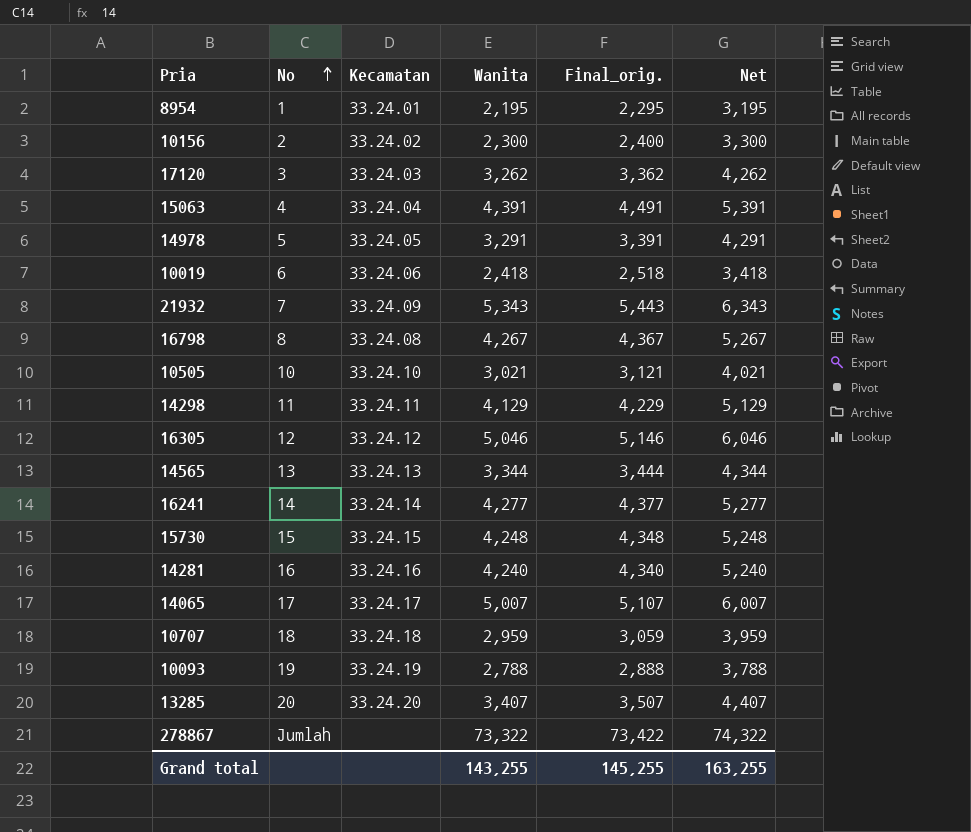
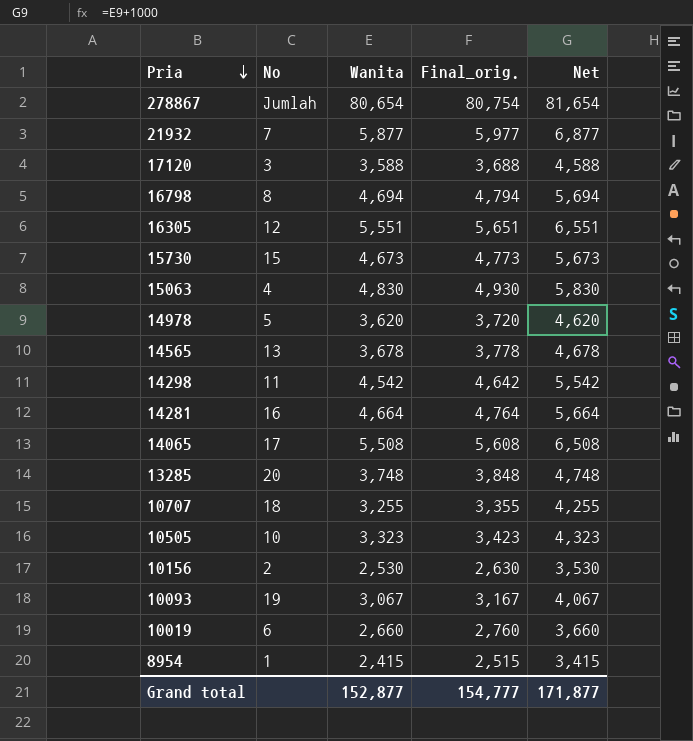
row order: No ascending -> Pria descending
column Kecamatan | position: 3 -> none
row 16241: 14 | 33.24.14 | 4,277 | 4,377 | 5,277 -> none
278867 | Wanita: 73,322 -> 80,654
278867 | Final_orig.: 73,422 -> 80,754
278867 | Net: 74,322 -> 81,654
21932 | Wanita: 5,343 -> 5,877
21932 | Final_orig.: 5,443 -> 5,977
21932 | Net: 6,343 -> 6,877
17120 | Wanita: 3,262 -> 3,588
17120 | Final_orig.: 3,362 -> 3,688
17120 | Net: 4,262 -> 4,588
16798 | Wanita: 4,267 -> 4,694
16798 | Final_orig.: 4,367 -> 4,794
16798 | Net: 5,267 -> 5,694
16305 | Wanita: 5,046 -> 5,551
16305 | Final_orig.: 5,146 -> 5,651
16305 | Net: 6,046 -> 6,551
15730 | Wanita: 4,248 -> 4,673
15730 | Final_orig.: 4,348 -> 4,773
15730 | Net: 5,248 -> 5,673
15063 | Wanita: 4,391 -> 4,830
15063 | Final_orig.: 4,491 -> 4,930
15063 | Net: 5,391 -> 5,830
14978 | Wanita: 3,291 -> 3,620
14978 | Final_orig.: 3,391 -> 3,720
14978 | Net: 4,291 -> 4,620
14565 | Wanita: 3,344 -> 3,678
14565 | Final_orig.: 3,444 -> 3,778
14565 | Net: 4,344 -> 4,678
14298 | Wanita: 4,129 -> 4,542
14298 | Final_orig.: 4,229 -> 4,642
14298 | Net: 5,129 -> 5,542
14281 | Wanita: 4,240 -> 4,664
14281 | Final_orig.: 4,340 -> 4,764
14281 | Net: 5,240 -> 5,664
14065 | Wanita: 5,007 -> 5,508
14065 | Final_orig.: 5,107 -> 5,608
14065 | Net: 6,007 -> 6,508
13285 | Wanita: 3,407 -> 3,748
13285 | Final_orig.: 3,507 -> 3,848
13285 | Net: 4,407 -> 4,748
10707 | Wanita: 2,959 -> 3,255
10707 | Final_orig.: 3,059 -> 3,355
10707 | Net: 3,959 -> 4,255
10505 | Wanita: 3,021 -> 3,323
10505 | Final_orig.: 3,121 -> 3,423
10505 | Net: 4,021 -> 4,323
10156 | Wanita: 2,300 -> 2,530
10156 | Final_orig.: 2,400 -> 2,630
10156 | Net: 3,300 -> 3,530
10093 | Wanita: 2,788 -> 3,067
10093 | Final_orig.: 2,888 -> 3,167
10093 | Net: 3,788 -> 4,067
10019 | Wanita: 2,418 -> 2,660
10019 | Final_orig.: 2,518 -> 2,760
10019 | Net: 3,418 -> 3,660
8954 | Wanita: 2,195 -> 2,415
8954 | Final_orig.: 2,295 -> 2,515
8954 | Net: 3,195 -> 3,415
Grand total | Wanita: 143,255 -> 152,877
Grand total | Final_orig.: 145,255 -> 154,777
Grand total | Net: 163,255 -> 171,877

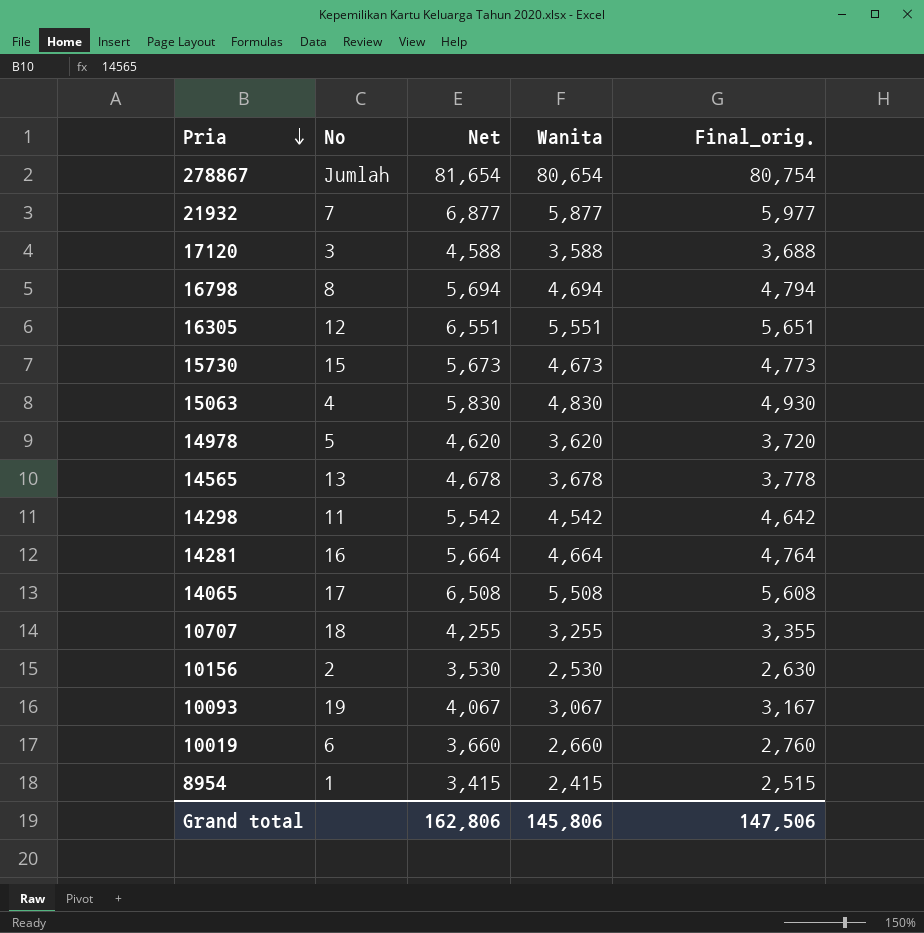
column Net | position: 5 -> 3
row 13285: 20 | 3,748 | 3,848 | 4,748 -> none
row 10505: 10 | 3,323 | 3,423 | 4,323 -> none
Grand total | Net: 171,877 -> 162,806
Grand total | Wanita: 152,877 -> 145,806
Grand total | Final_orig.: 154,777 -> 147,506

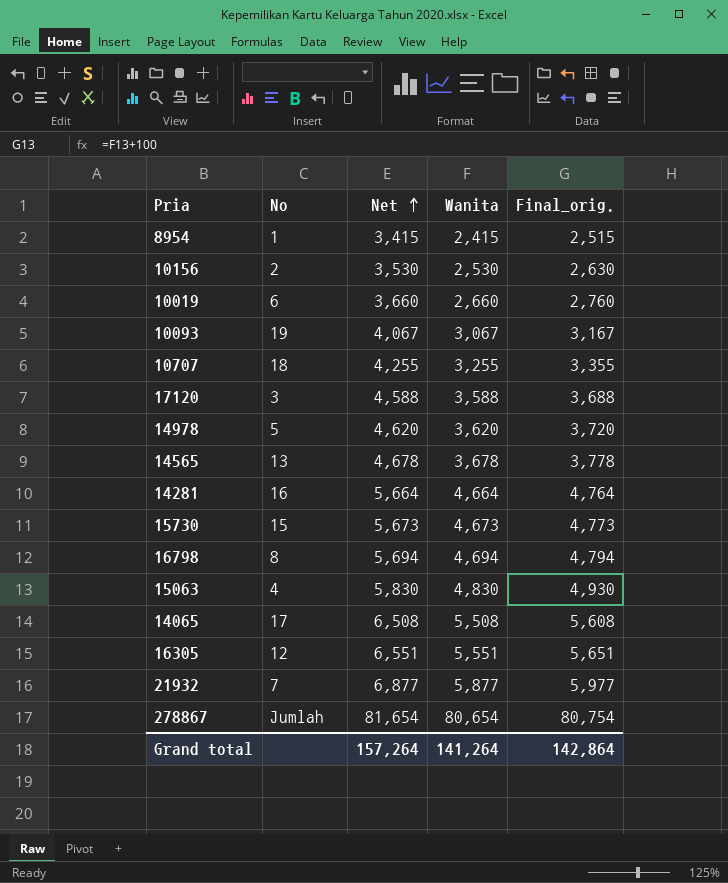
row order: Pria descending -> Net ascending
row 14298: 11 | 5,542 | 4,542 | 4,642 -> none
Grand total | Net: 162,806 -> 157,264
Grand total | Wanita: 145,806 -> 141,264
Grand total | Final_orig.: 147,506 -> 142,864

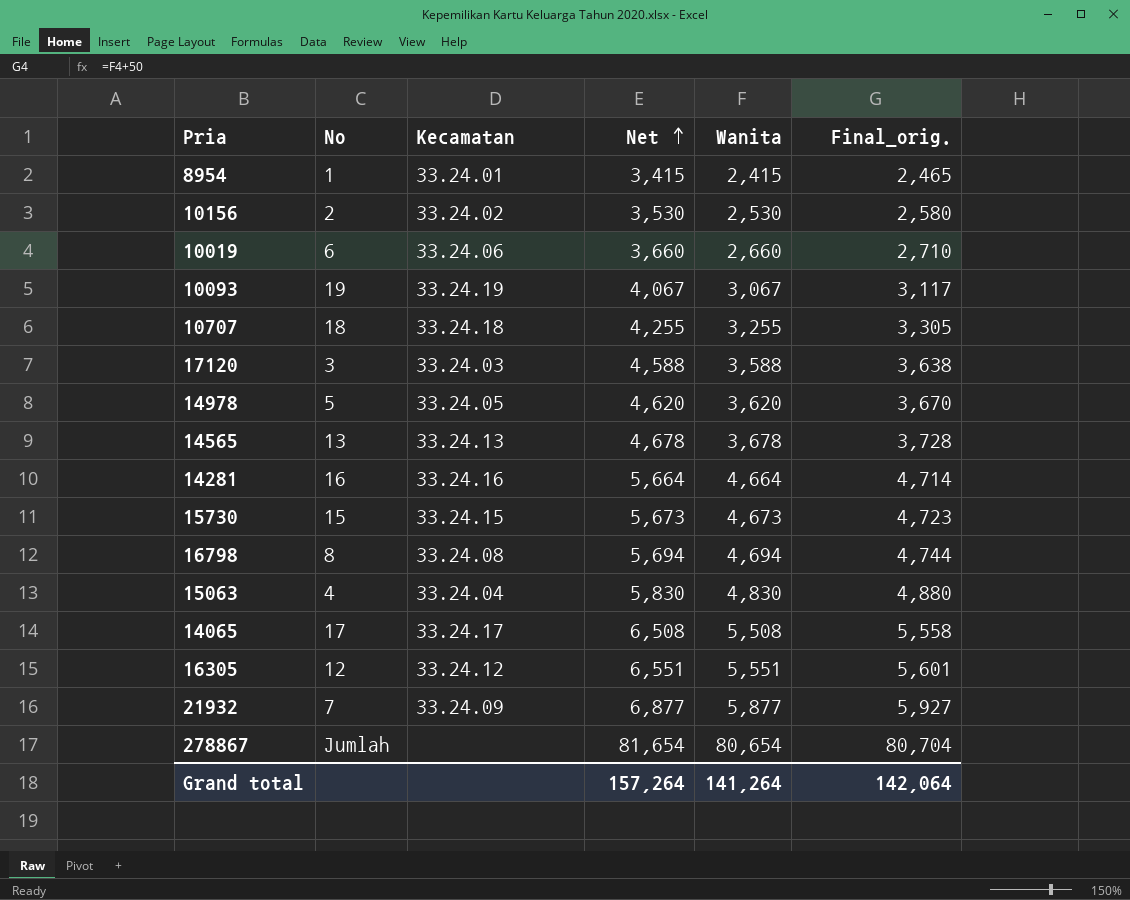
column Kecamatan | position: none -> 3
column Final_orig. | formula: [Wanita] + 100 -> [Wanita] + 50
Grand total | Final_orig.: 142,864 -> 142,064

